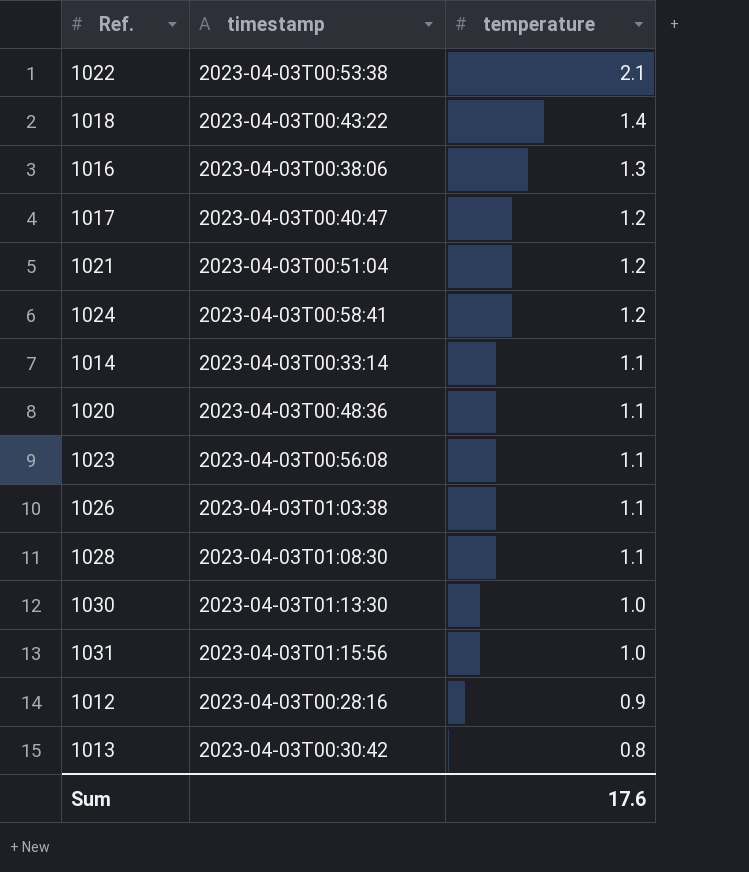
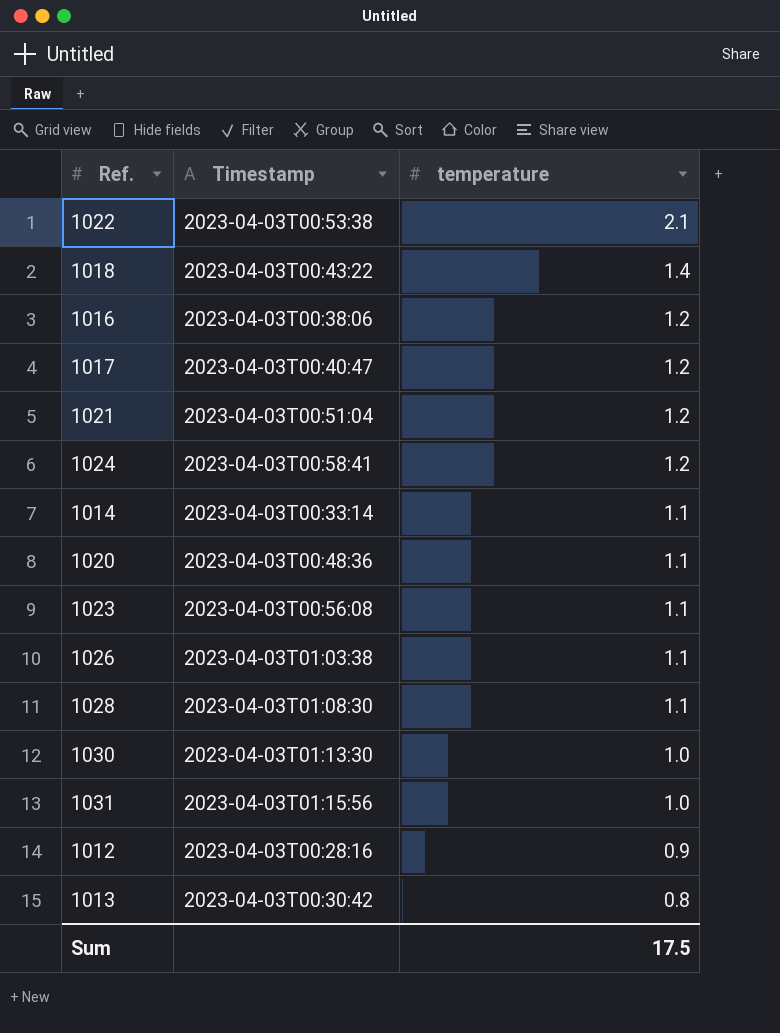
column name: timestamp -> Timestamp
1016 | temperature: 1.3 -> 1.2
Sum | temperature: 17.6 -> 17.5

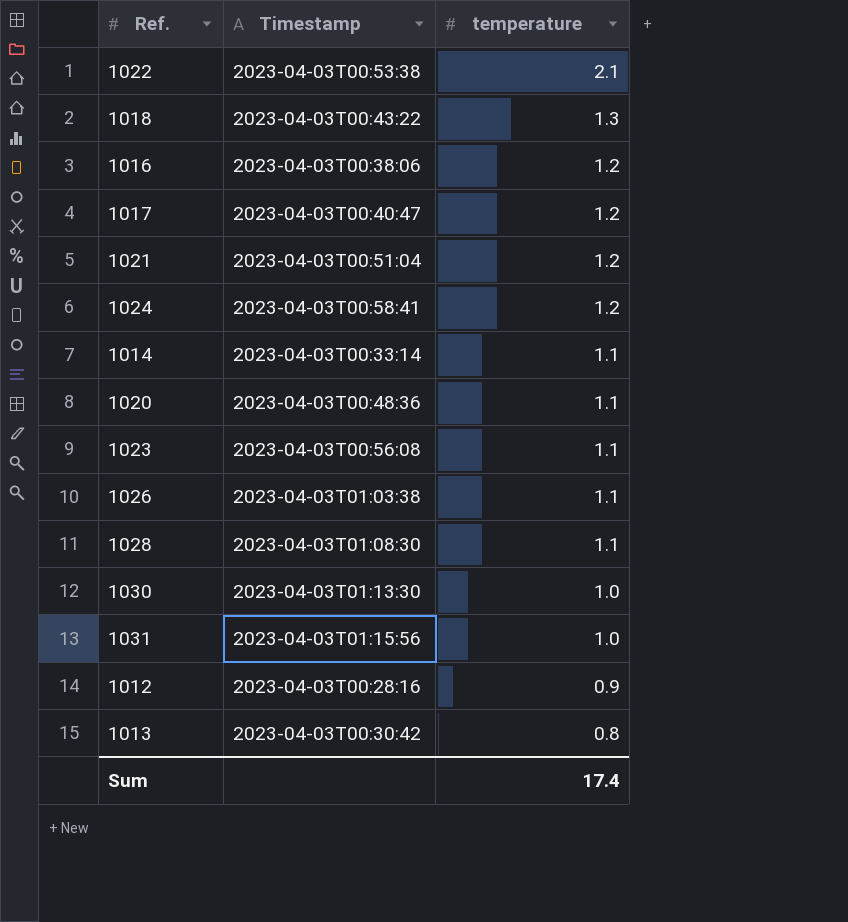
1018 | temperature: 1.4 -> 1.3
Sum | temperature: 17.5 -> 17.4

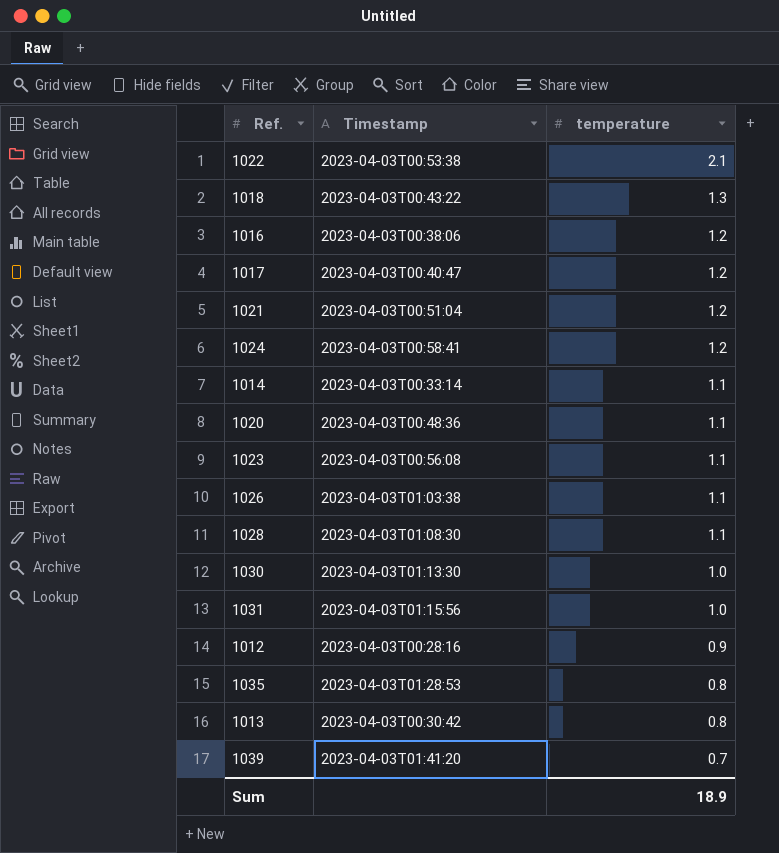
row 1035: none -> 2023-04-03T01:28:53 | 0.8
row 1039: none -> 2023-04-03T01:41:20 | 0.7
Sum | temperature: 17.4 -> 18.9

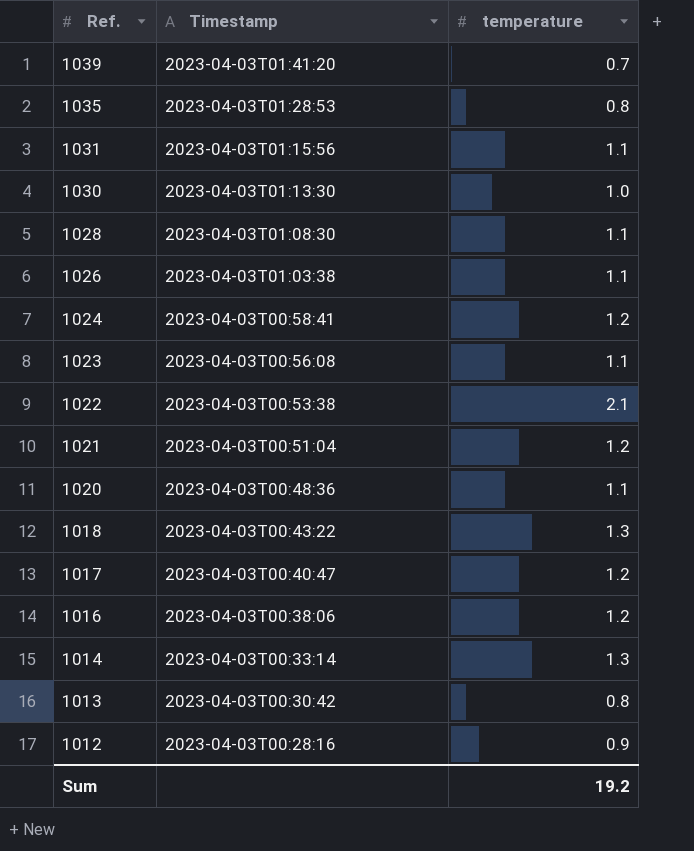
row order: temperature descending -> Ref. descending
1031 | temperature: 1.0 -> 1.1
1014 | temperature: 1.1 -> 1.3
Sum | temperature: 18.9 -> 19.2

